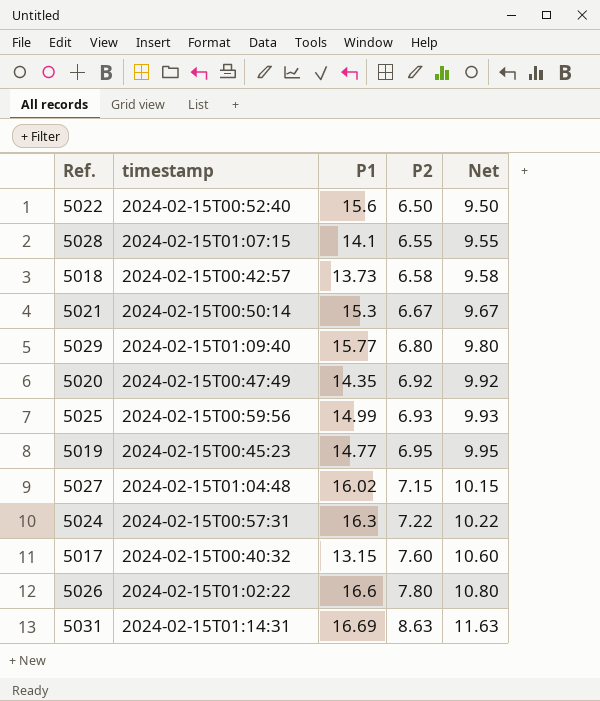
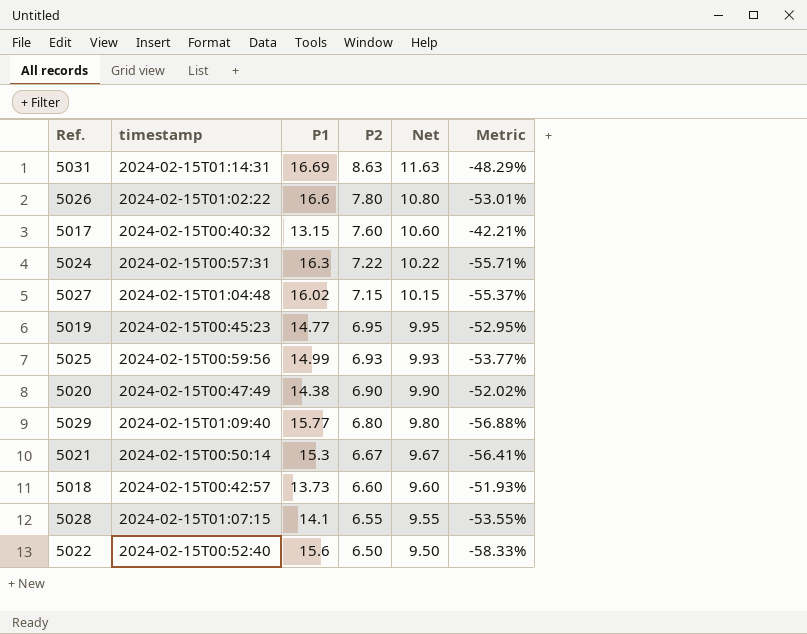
row order: P2 ascending -> P2 descending
column Metric | formula: none -> ([P2] - [P1]) / [P1]
5020 | P1: 14.35 -> 14.38
5020 | P2: 6.92 -> 6.90
5020 | Net: 9.92 -> 9.90
5018 | P2: 6.58 -> 6.60
5018 | Net: 9.58 -> 9.60

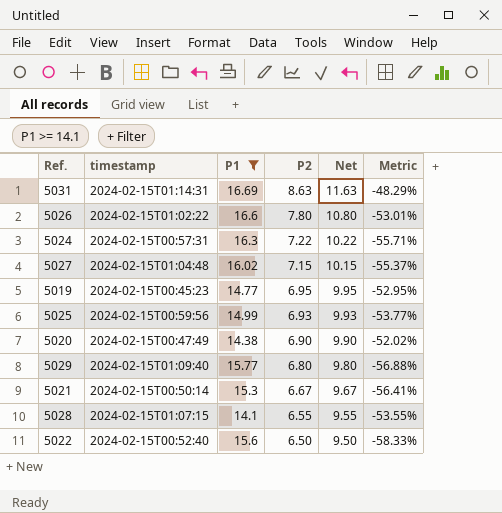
filter: none -> P1 >= 14.1

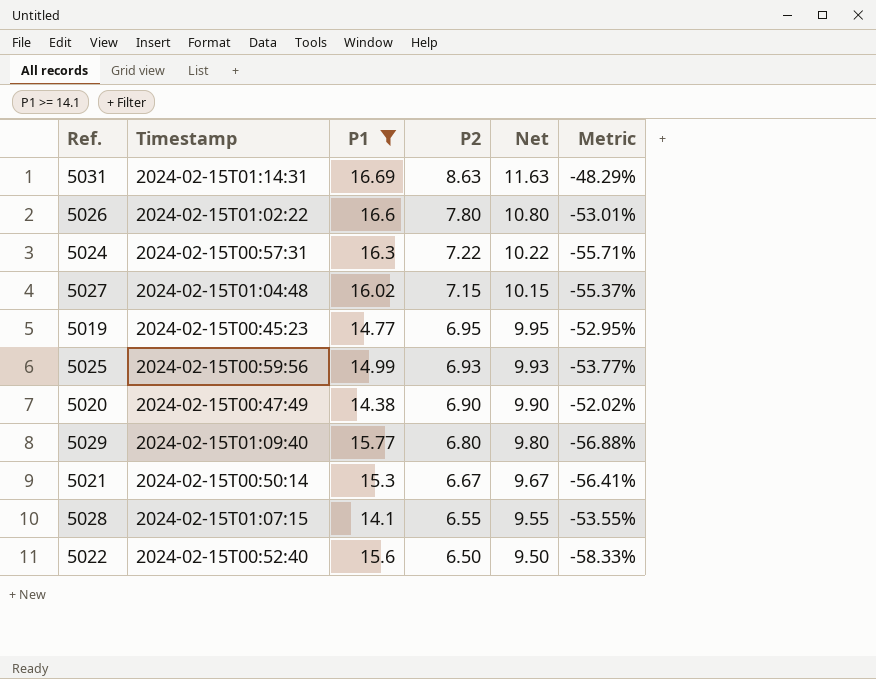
column name: timestamp -> Timestamp

